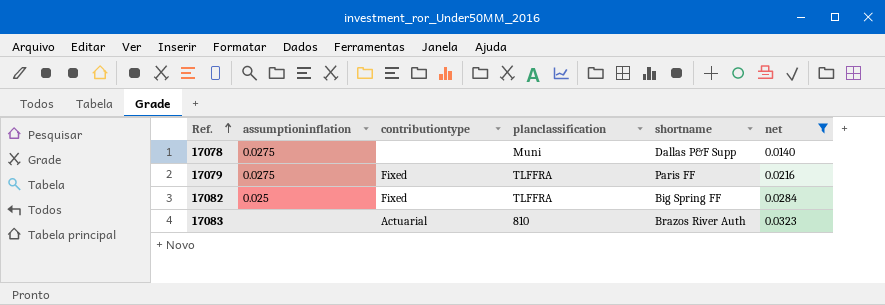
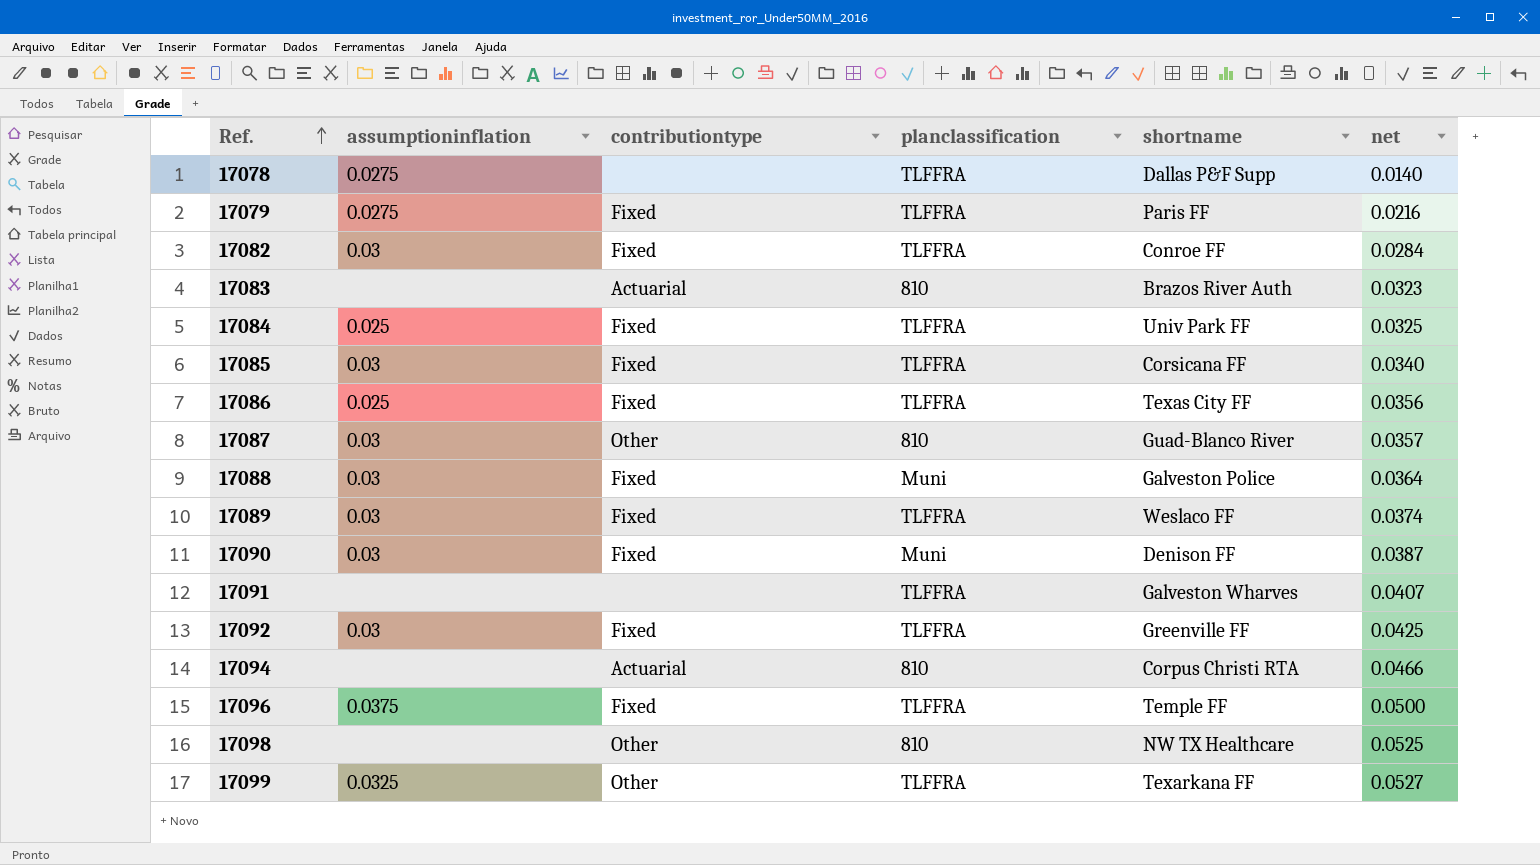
filter: net <= 0.0323 -> none
17078 | planclassification: Muni -> TLFFRA
17082 | assumptioninflation: 0.025 -> 0.03
17082 | shortname: Big Spring FF -> Conroe FF

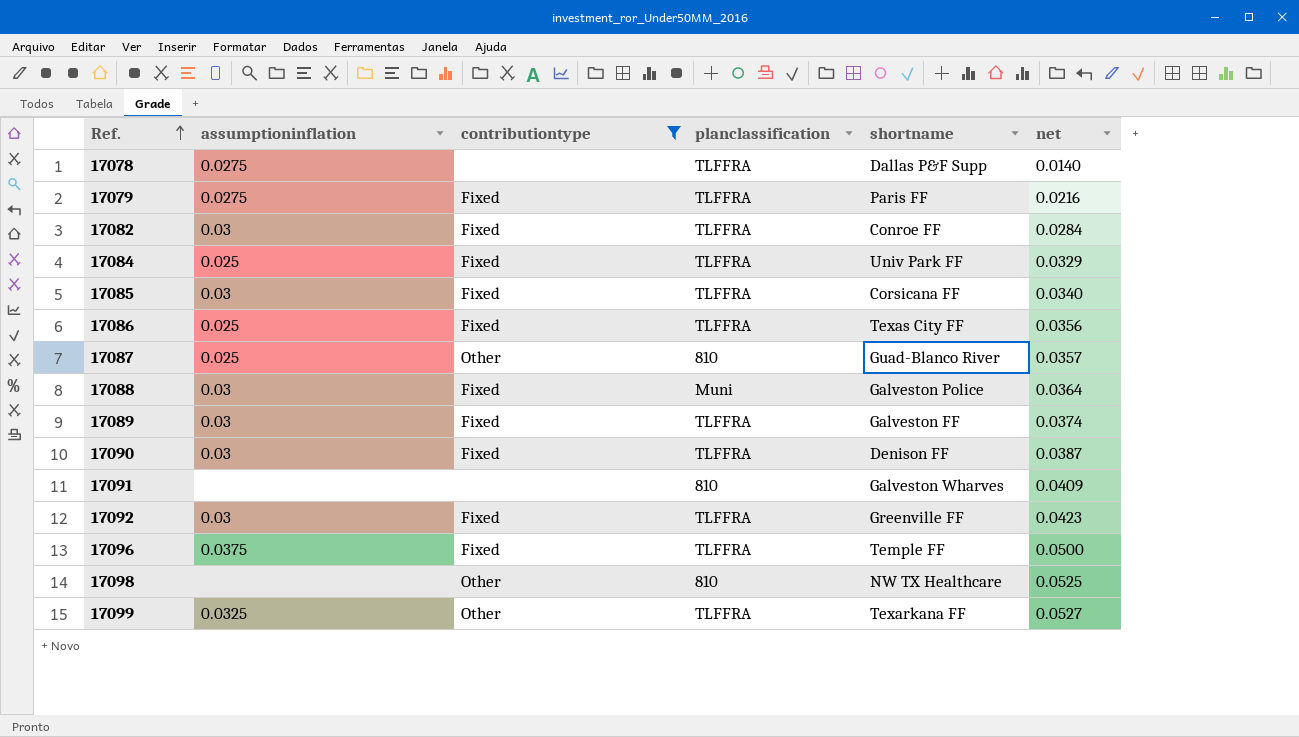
filter: none -> contributiontype != Actuarial
17084 | net: 0.0325 -> 0.0329
17087 | assumptioninflation: 0.03 -> 0.025
17089 | shortname: Weslaco FF -> Galveston FF
17090 | planclassification: Muni -> TLFFRA
17091 | planclassification: TLFFRA -> 810
17091 | net: 0.0407 -> 0.0409
17092 | net: 0.0425 -> 0.0423

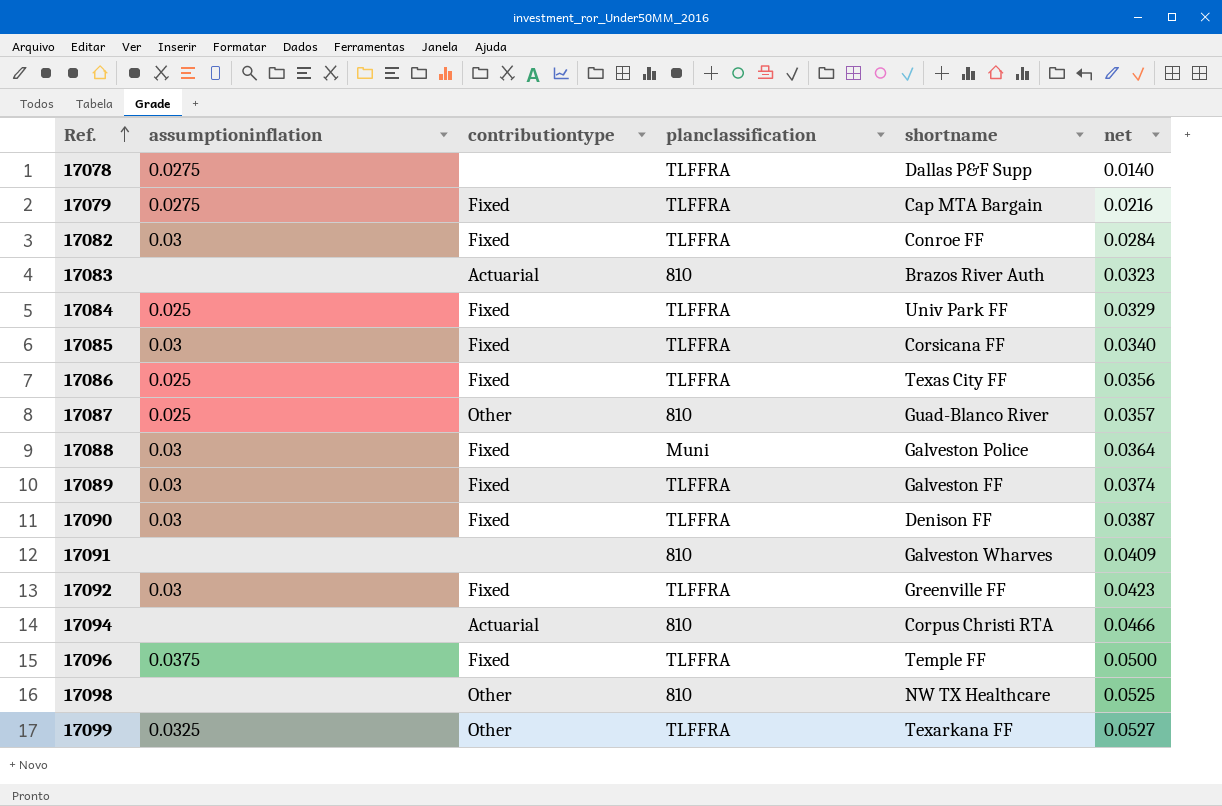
filter: contributiontype != Actuarial -> none
17079 | shortname: Paris FF -> Cap MTA Bargain

